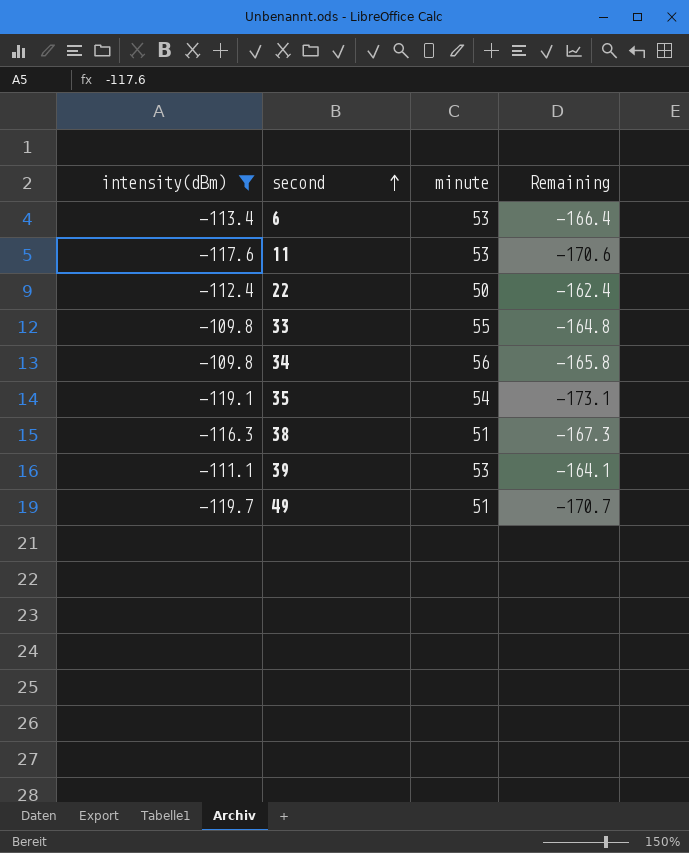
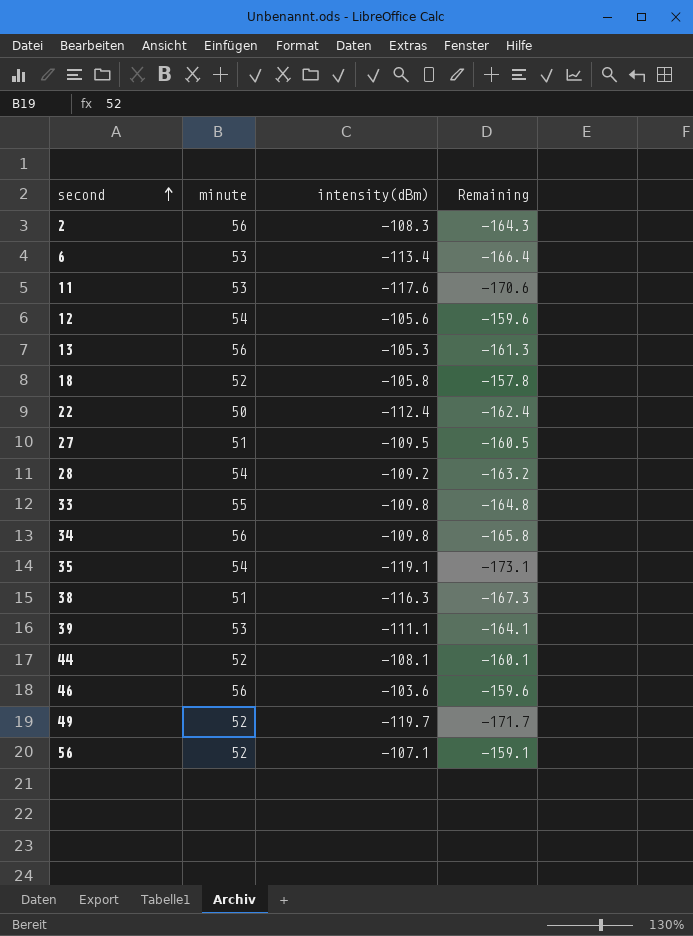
filter: intensity(dBm) <= -109.8 -> none
column intensity(dBm) | position: 1 -> 3
49 | minute: 51 -> 52
49 | Remaining: -170.7 -> -171.7

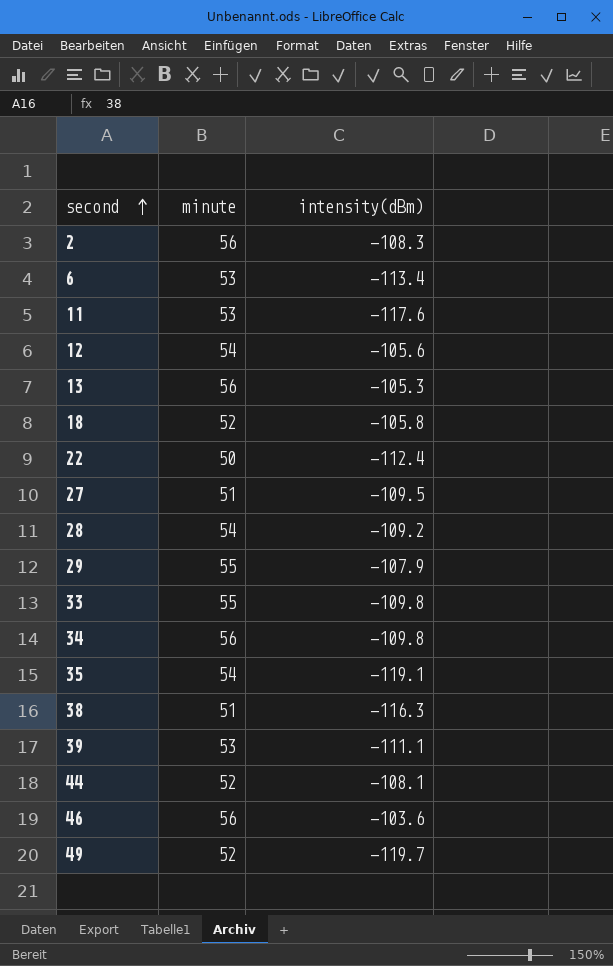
column Remaining | formula: [intensity(dBm)] - [minute] -> none
row 56: 52 | -107.1 | -159.1 -> none
row 29: none -> 55 | -107.9

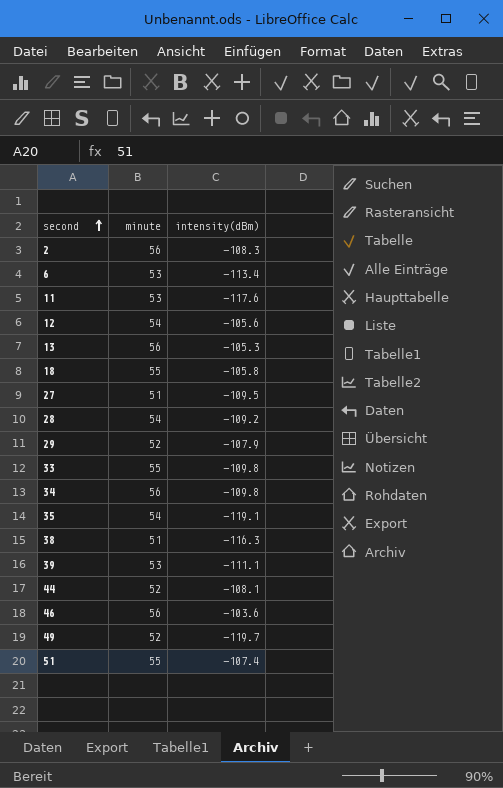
row 22: 50 | -112.4 -> none
18 | minute: 52 -> 55
29 | minute: 55 -> 52
row 51: none -> 55 | -107.4

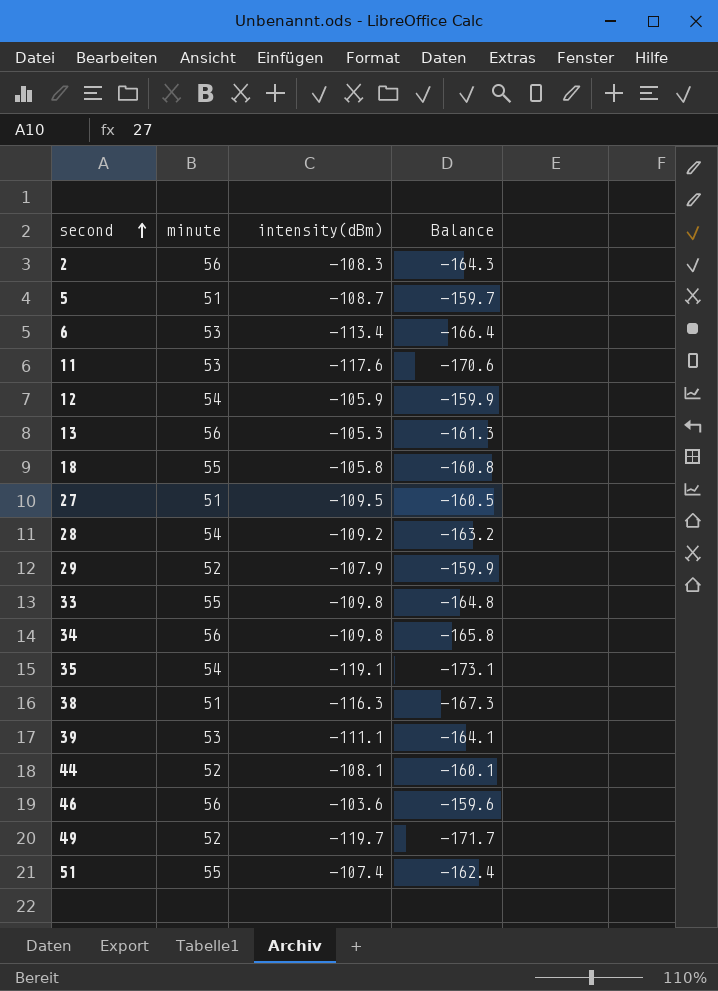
column Balance | formula: none -> [intensity(dBm)] - [minute]
row 5: none -> 51 | -108.7 | -159.7
12 | intensity(dBm): -105.6 -> -105.9

